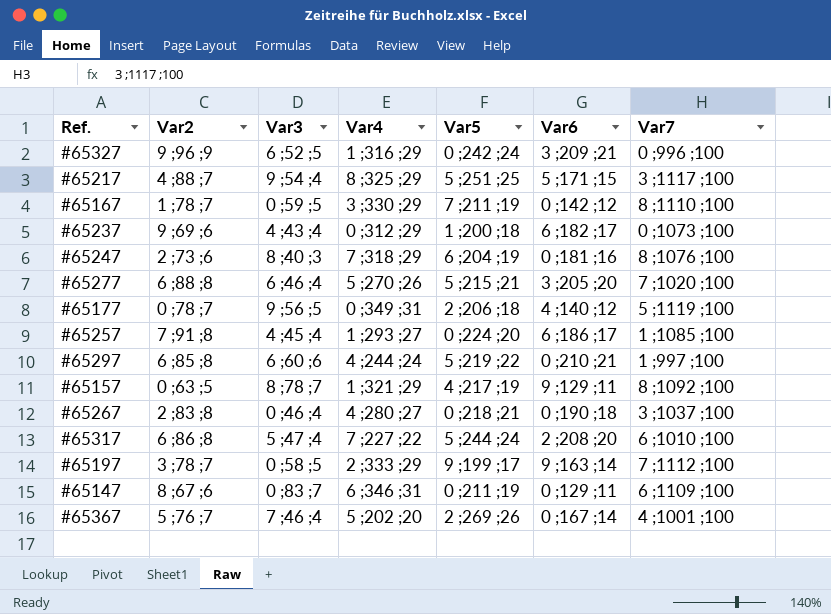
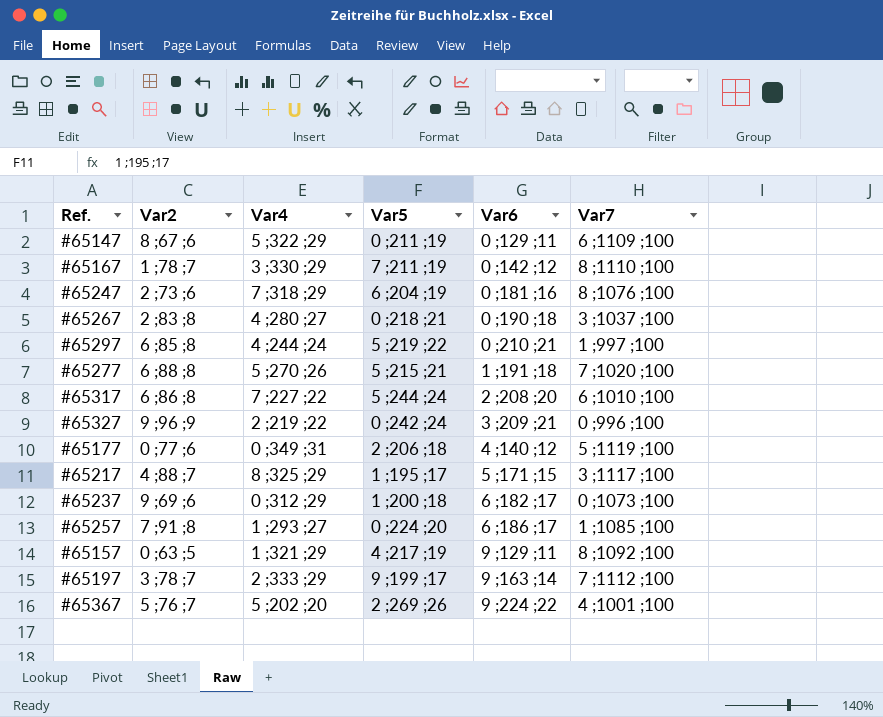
row order: none -> Var6 ascending
column Var3 | position: 3 -> none
#65147 | Var4: 6 ;346 ;31 -> 5 ;322 ;29
#65277 | Var6: 3 ;205 ;20 -> 1 ;191 ;18
#65327 | Var4: 1 ;316 ;29 -> 2 ;219 ;22
#65177 | Var2: 0 ;78 ;7 -> 0 ;77 ;6
#65217 | Var5: 5 ;251 ;25 -> 1 ;195 ;17
#65367 | Var6: 0 ;167 ;14 -> 9 ;224 ;22

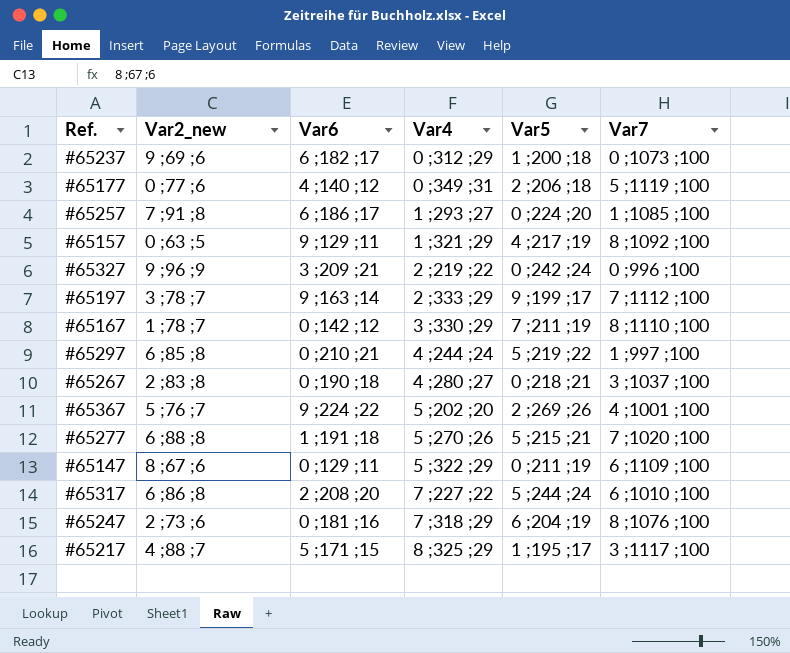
row order: Var6 ascending -> Var4 ascending
column name: Var2 -> Var2_new
column Var6 | position: 5 -> 3

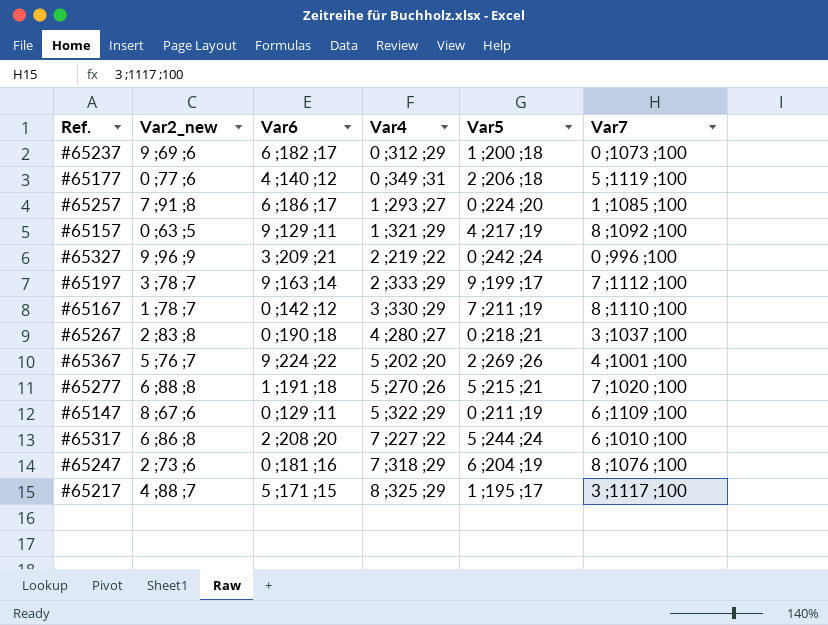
row #65297: 6 ;85 ;8 | 0 ;210 ;21 | 4 ;244 ;24 | 5 ;219 ;22 | 1 ;997 ;100 -> none

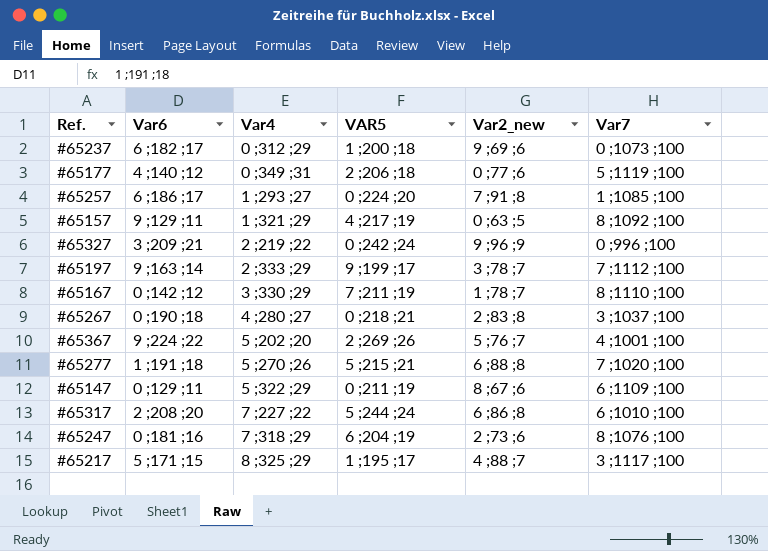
column name: Var5 -> VAR5
column Var2_new | position: 2 -> 5

